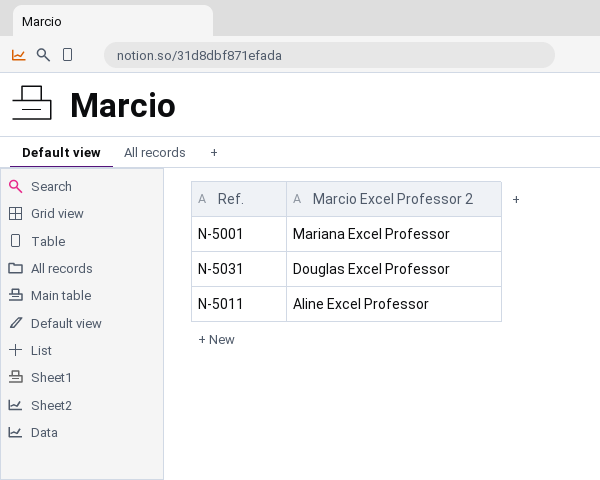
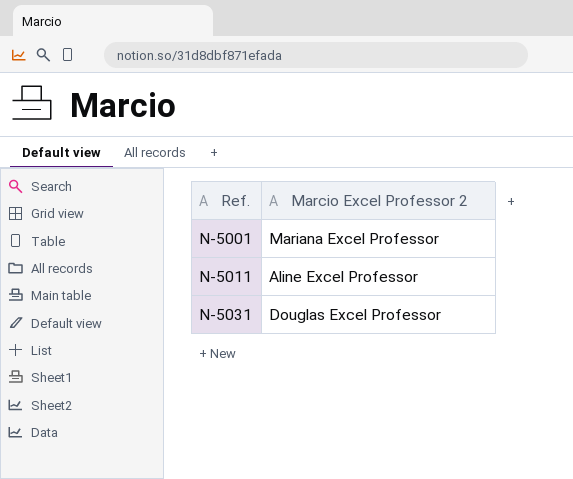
row order: Marcio Excel Professor 2 descending -> Ref. ascending

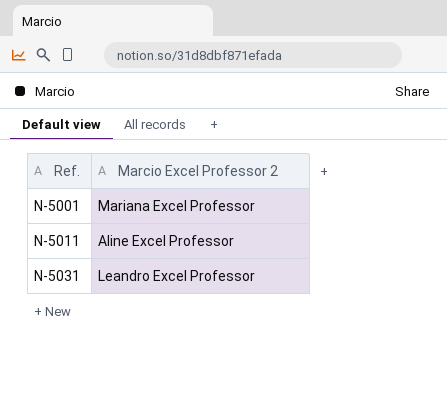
N-5031 | Marcio Excel Professor 2: Douglas Excel Professor -> Leandro Excel Professor

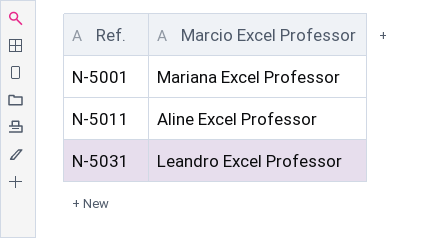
column name: Marcio Excel Professor 2 -> Marcio Excel Professor

